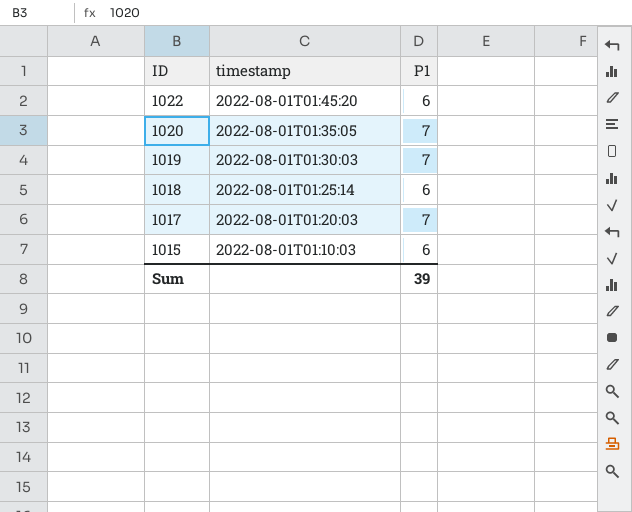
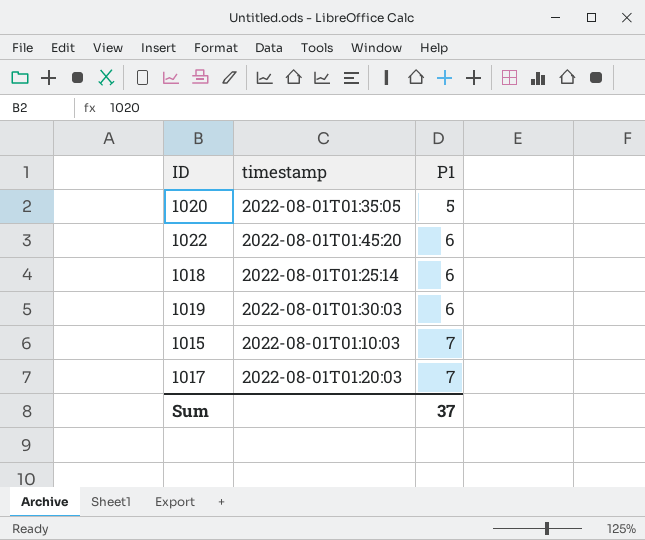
row order: ID descending -> P1 ascending
1020 | P1: 7 -> 5
1019 | P1: 7 -> 6
1015 | P1: 6 -> 7
Sum | P1: 39 -> 37

